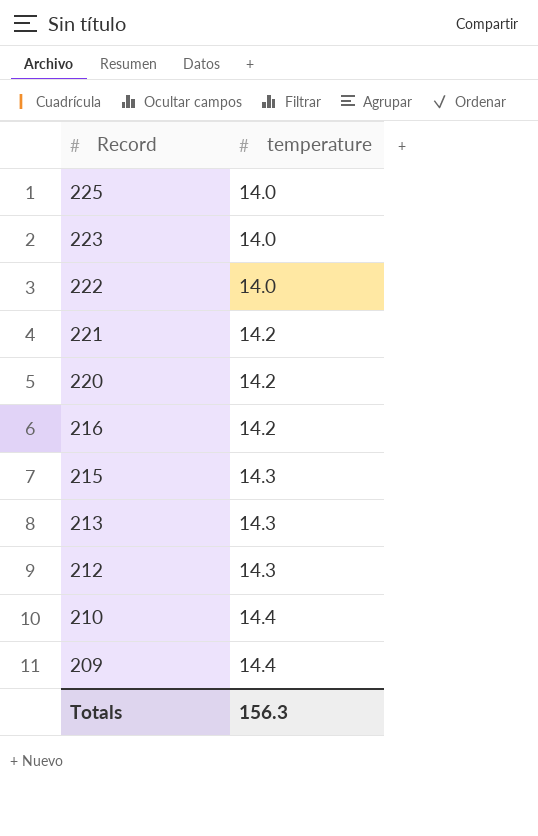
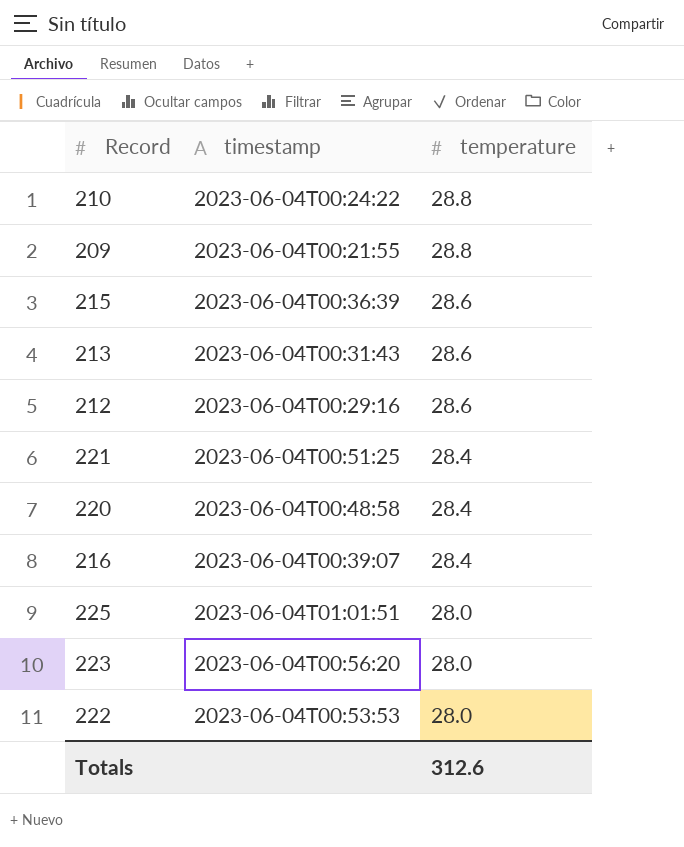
row order: Record descending -> temperature descending
column timestamp | position: none -> 2
210 | temperature: 14.4 -> 28.8
209 | temperature: 14.4 -> 28.8
215 | temperature: 14.3 -> 28.6
213 | temperature: 14.3 -> 28.6
212 | temperature: 14.3 -> 28.6
221 | temperature: 14.2 -> 28.4
220 | temperature: 14.2 -> 28.4
216 | temperature: 14.2 -> 28.4
225 | temperature: 14.0 -> 28.0
223 | temperature: 14.0 -> 28.0
222 | temperature: 14.0 -> 28.0
Totals | temperature: 156.3 -> 312.6

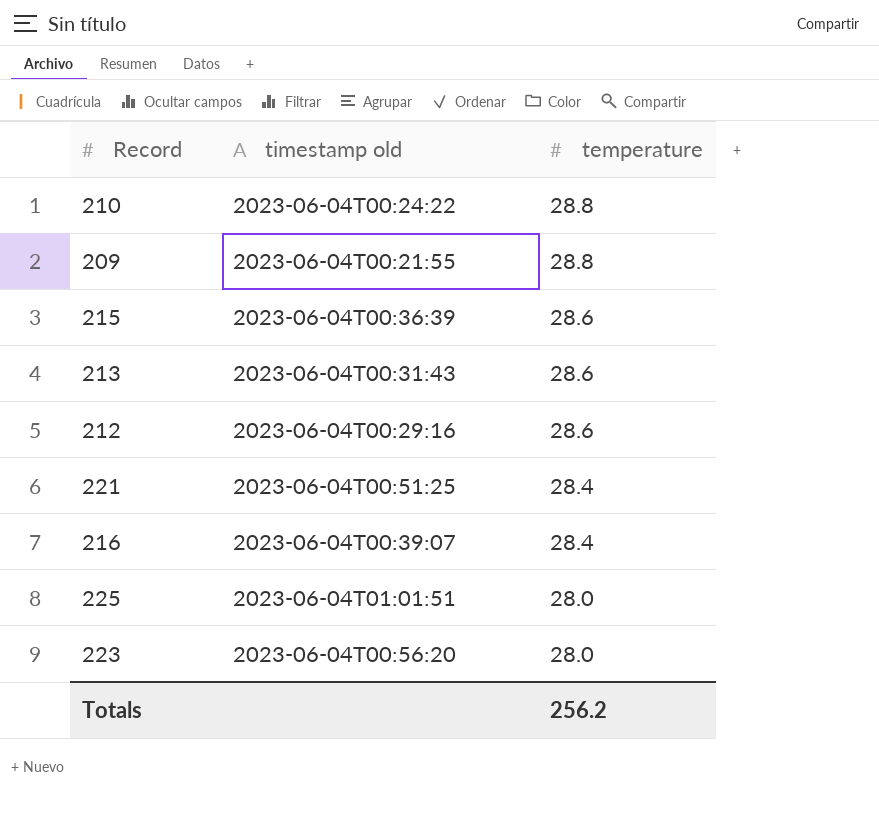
column name: timestamp -> timestamp old
row 220: 2023-06-04T00:48:58 | 28.4 -> none
row 222: 2023-06-04T00:53:53 | 28.0 -> none
Totals | temperature: 312.6 -> 256.2

